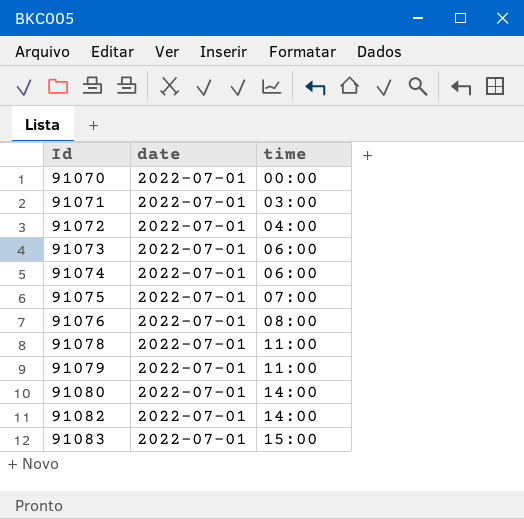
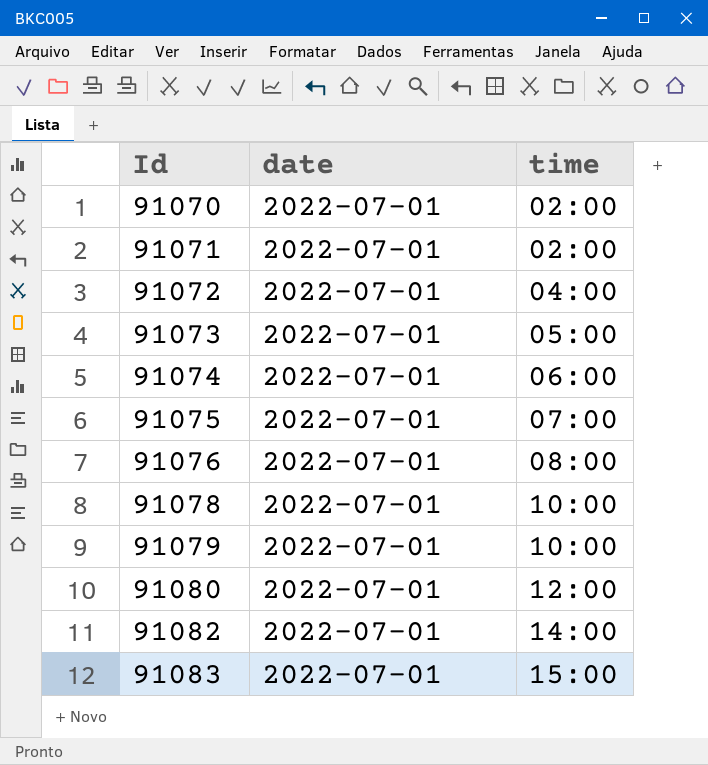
91070 | time: 00:00 -> 02:00
91071 | time: 03:00 -> 02:00
91073 | time: 06:00 -> 05:00
91078 | time: 11:00 -> 10:00
91079 | time: 11:00 -> 10:00
91080 | time: 14:00 -> 12:00

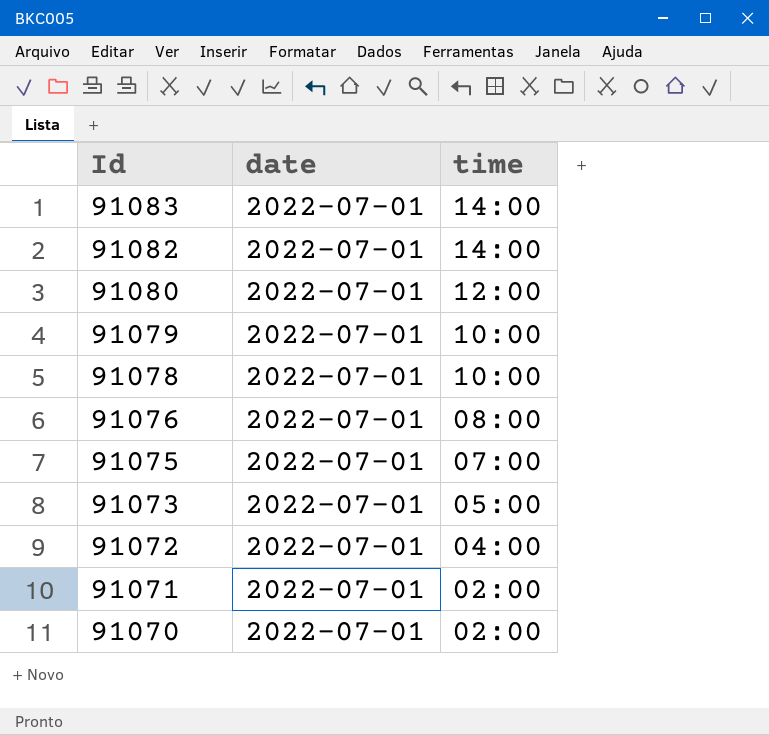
row order: Id ascending -> Id descending
row 91074: 2022-07-01 | 06:00 -> none
91083 | time: 15:00 -> 14:00

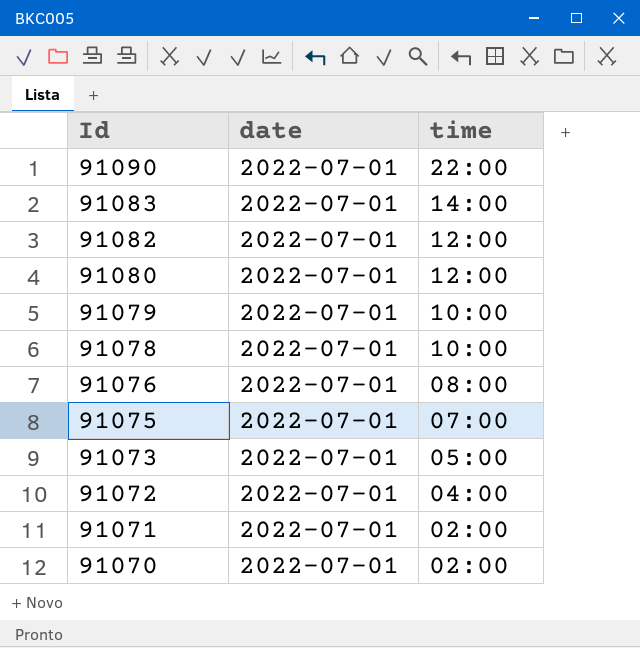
row 91090: none -> 2022-07-01 | 22:00
91082 | time: 14:00 -> 12:00

